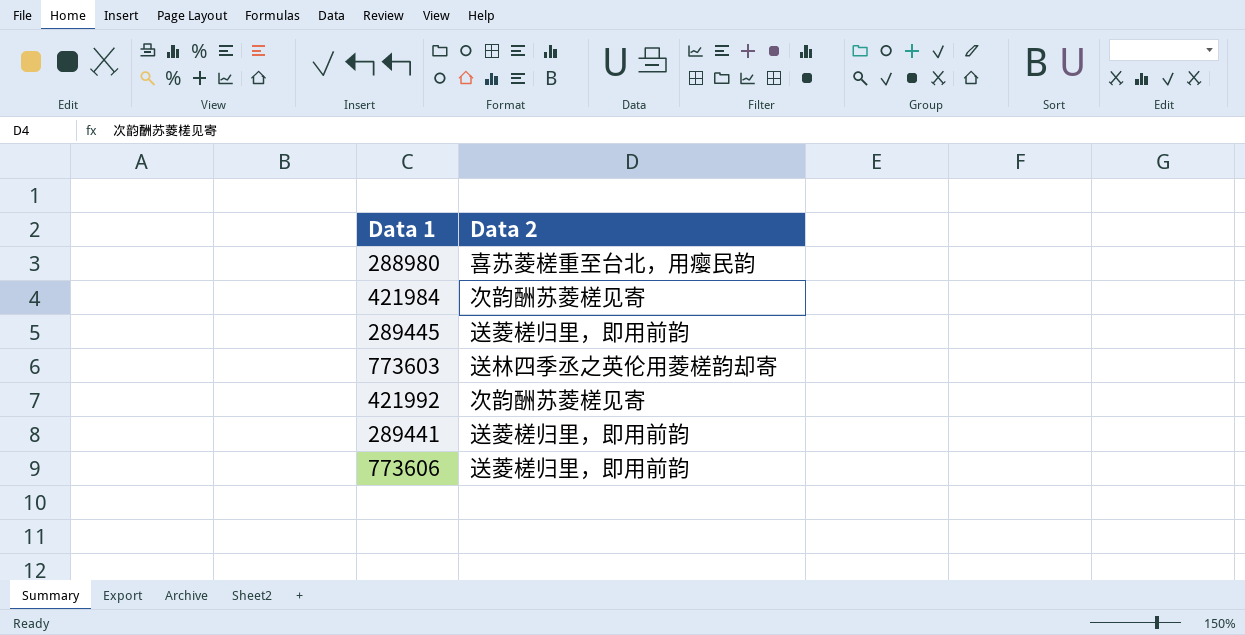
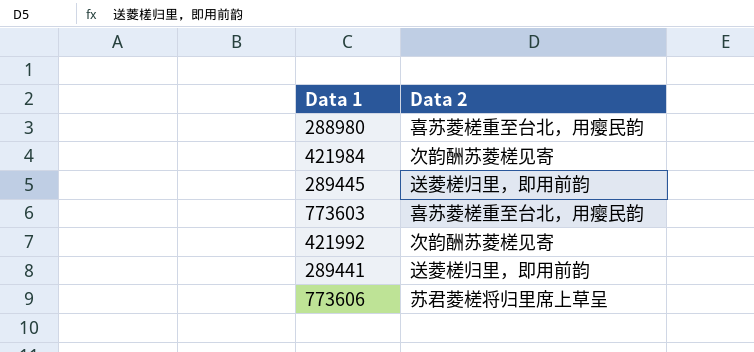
773603 | Data 2: 送林四季丞之英伦用菱槎韵却寄 -> 喜苏菱槎重至台北，用瘿民韵
773606 | Data 2: 送菱槎归里，即用前韵 -> 苏君菱槎将归里席上草呈

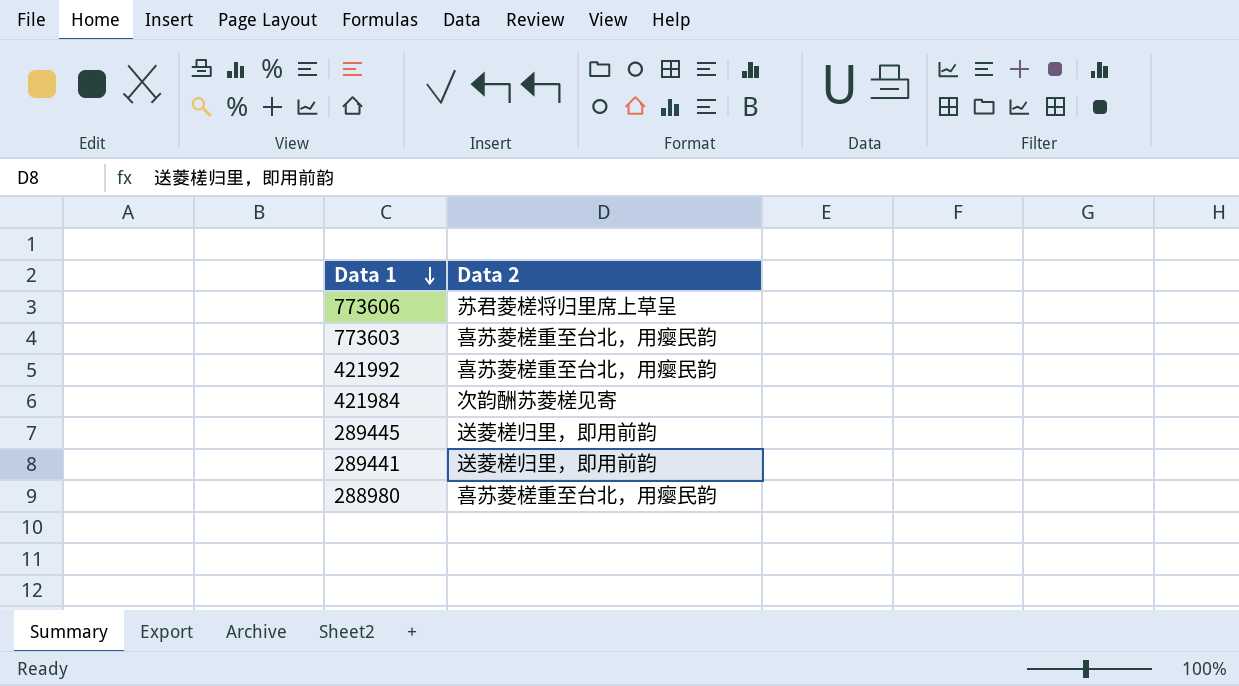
row order: none -> Data 1 descending
421992 | Data 2: 次韵酬苏菱槎见寄 -> 喜苏菱槎重至台北，用瘿民韵

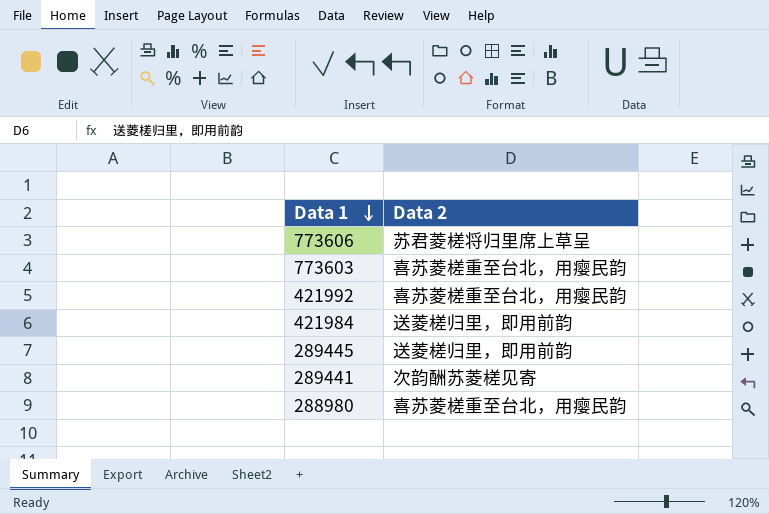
421984 | Data 2: 次韵酬苏菱槎见寄 -> 送菱槎归里，即用前韵
289441 | Data 2: 送菱槎归里，即用前韵 -> 次韵酬苏菱槎见寄

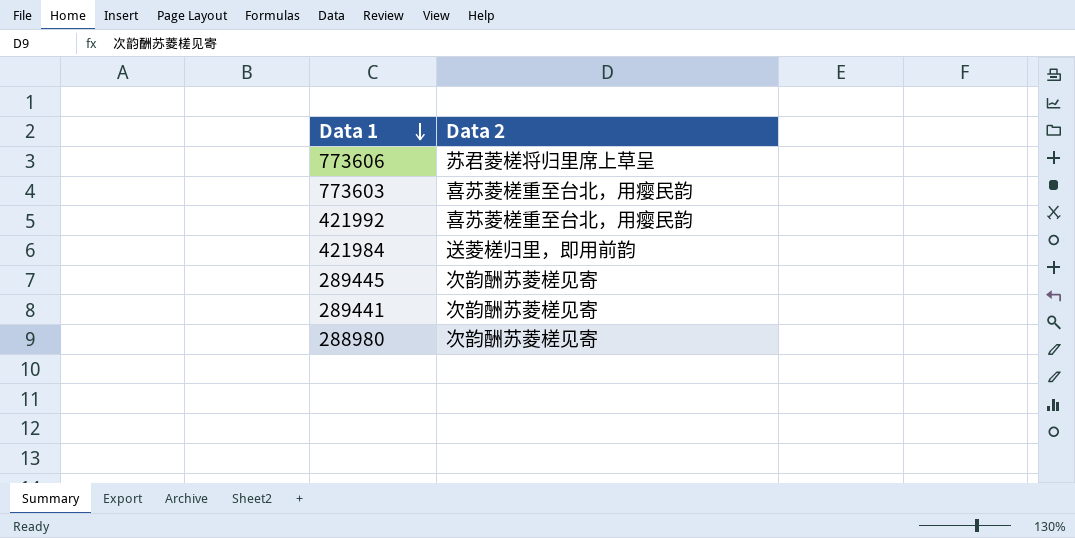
289445 | Data 2: 送菱槎归里，即用前韵 -> 次韵酬苏菱槎见寄
288980 | Data 2: 喜苏菱槎重至台北，用瘿民韵 -> 次韵酬苏菱槎见寄

